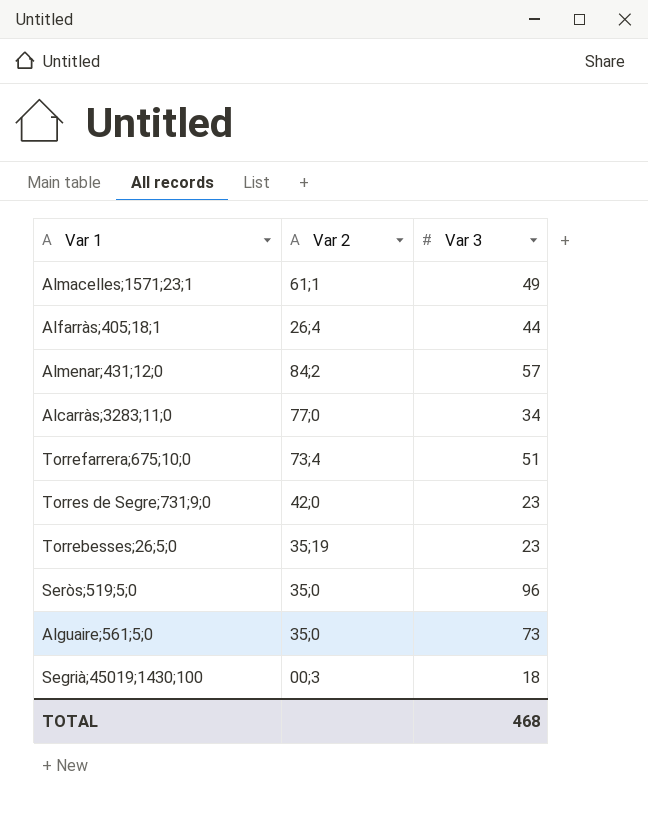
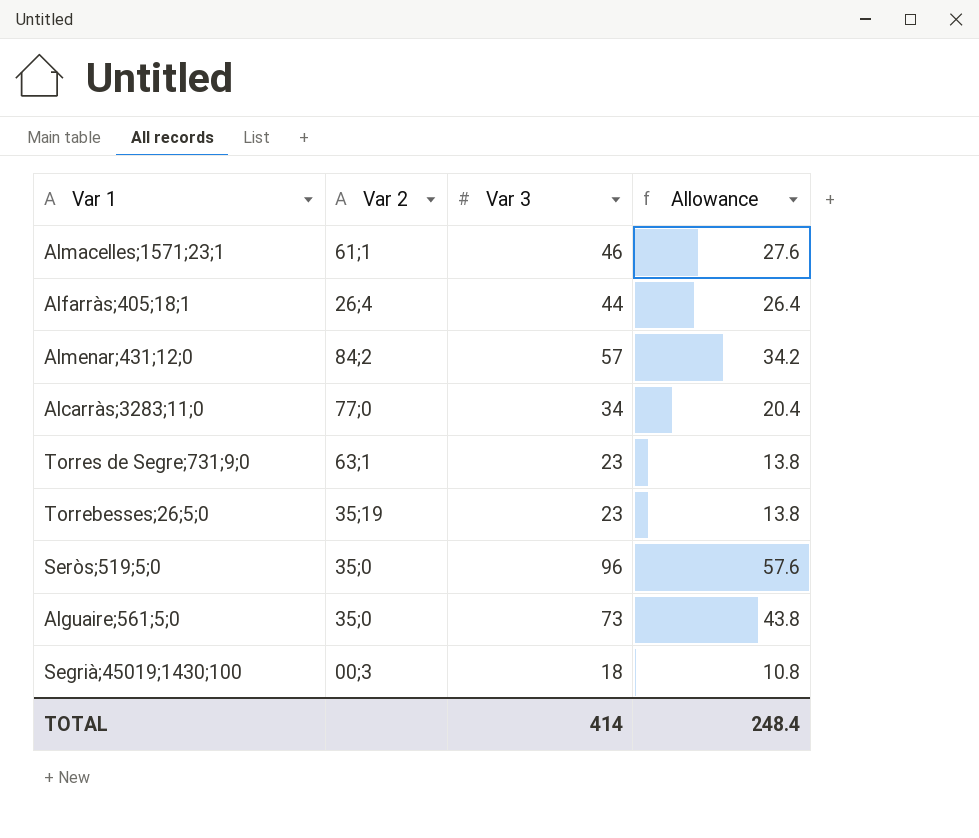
column Allowance | formula: none -> [Var 3] * 0.6
row Torrefarrera;675;10;0: 73;4 | 51 -> none
Almacelles;1571;23;1 | Var 3: 49 -> 46
Torres de Segre;731;9;0 | Var 2: 42;0 -> 63;1
TOTAL | Var 3: 468 -> 414

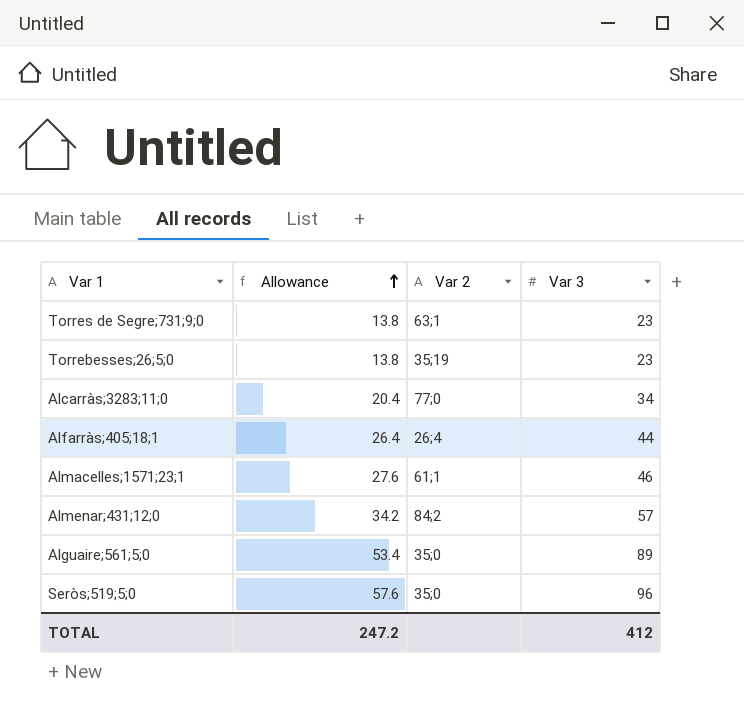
row order: none -> Allowance ascending
column Allowance | position: 4 -> 2
row Segrià;45019;1430;100: 00;3 | 18 | 10.8 -> none
Alguaire;561;5;0 | Allowance: 43.8 -> 53.4
Alguaire;561;5;0 | Var 3: 73 -> 89
TOTAL | Allowance: 248.4 -> 247.2
TOTAL | Var 3: 414 -> 412

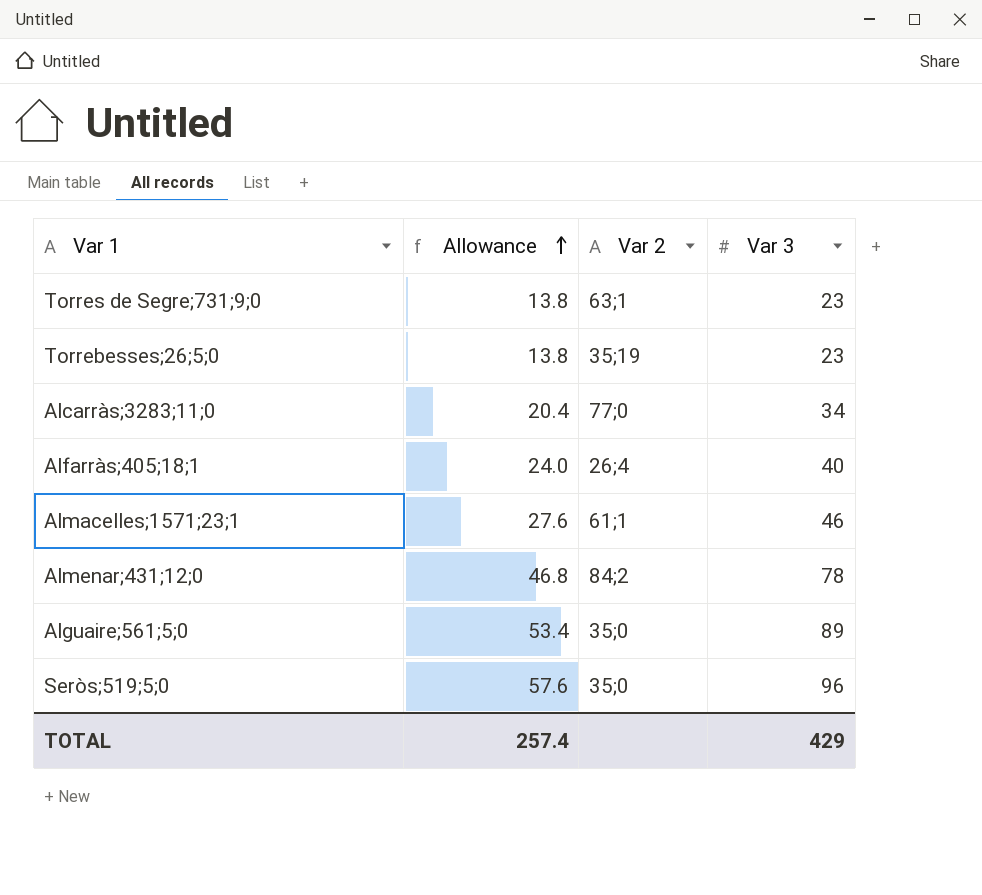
Alfarràs;405;18;1 | Allowance: 26.4 -> 24.0
Alfarràs;405;18;1 | Var 3: 44 -> 40
Almenar;431;12;0 | Allowance: 34.2 -> 46.8
Almenar;431;12;0 | Var 3: 57 -> 78
TOTAL | Allowance: 247.2 -> 257.4
TOTAL | Var 3: 412 -> 429

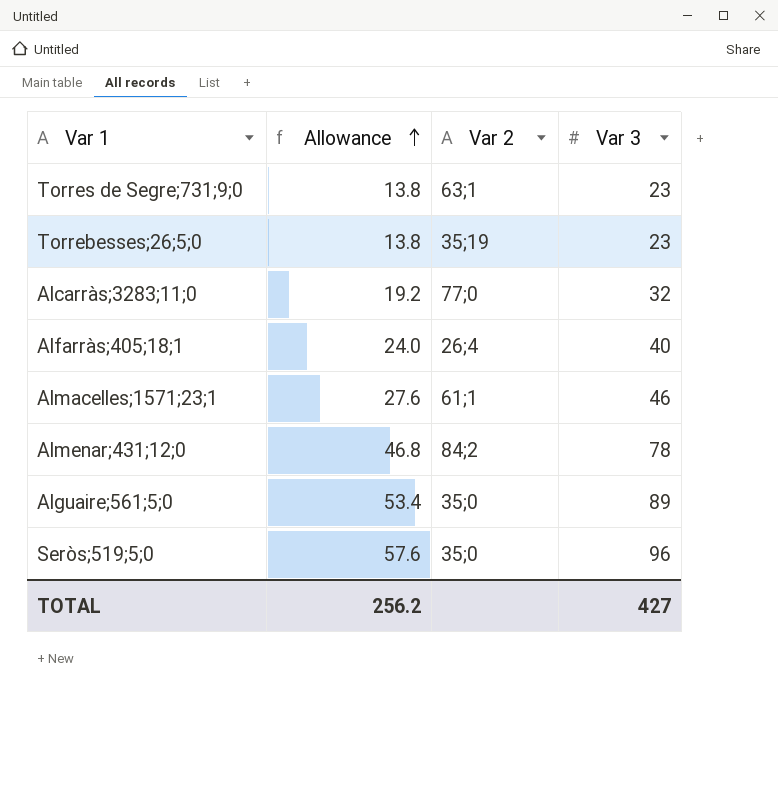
Alcarràs;3283;11;0 | Allowance: 20.4 -> 19.2
Alcarràs;3283;11;0 | Var 3: 34 -> 32
TOTAL | Allowance: 257.4 -> 256.2
TOTAL | Var 3: 429 -> 427

